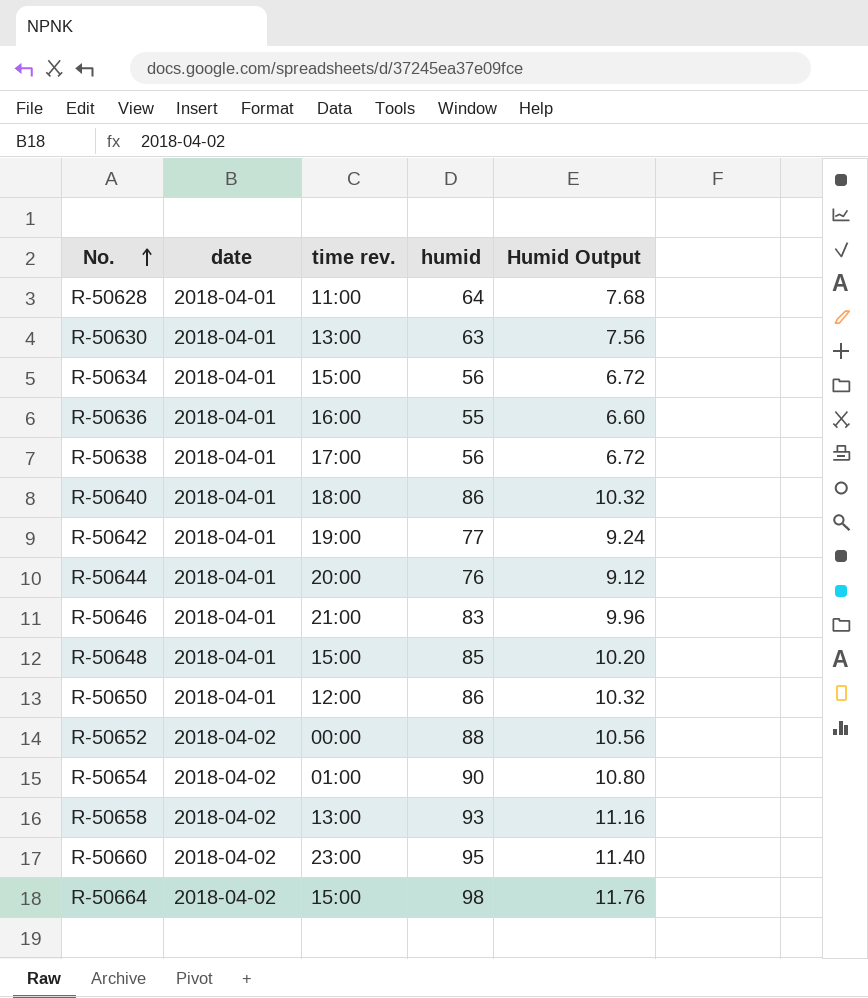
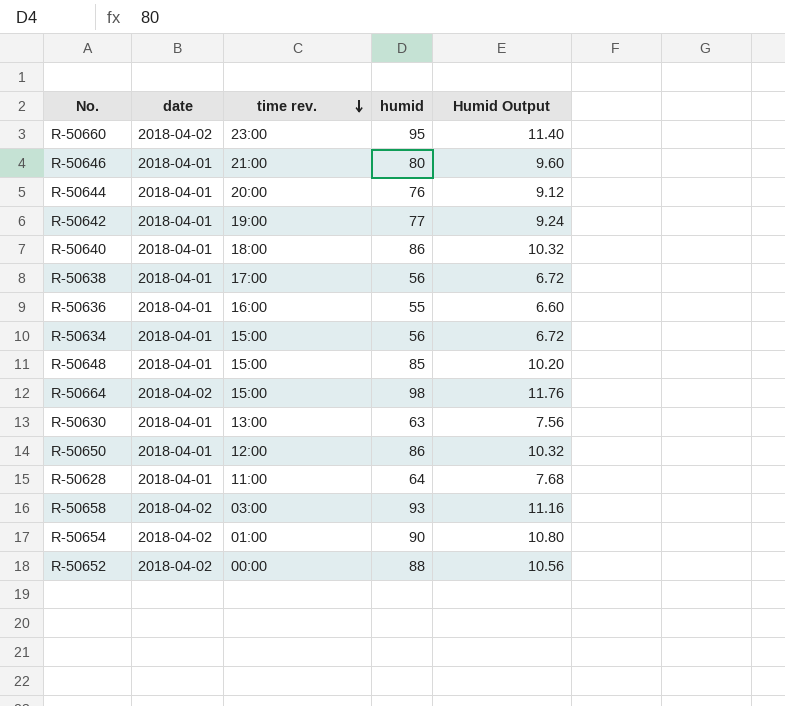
row order: No. ascending -> time rev. descending
R-50646 | humid: 83 -> 80
R-50646 | Humid Output: 9.96 -> 9.60
R-50658 | time rev.: 13:00 -> 03:00

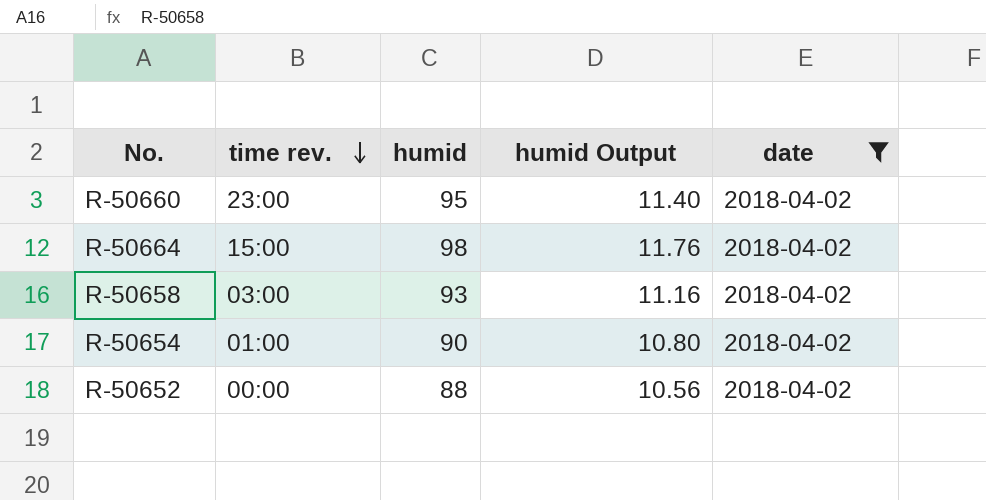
filter: none -> date = 2018-04-02
column name: Humid Output -> humid Output
column date | position: 2 -> 5

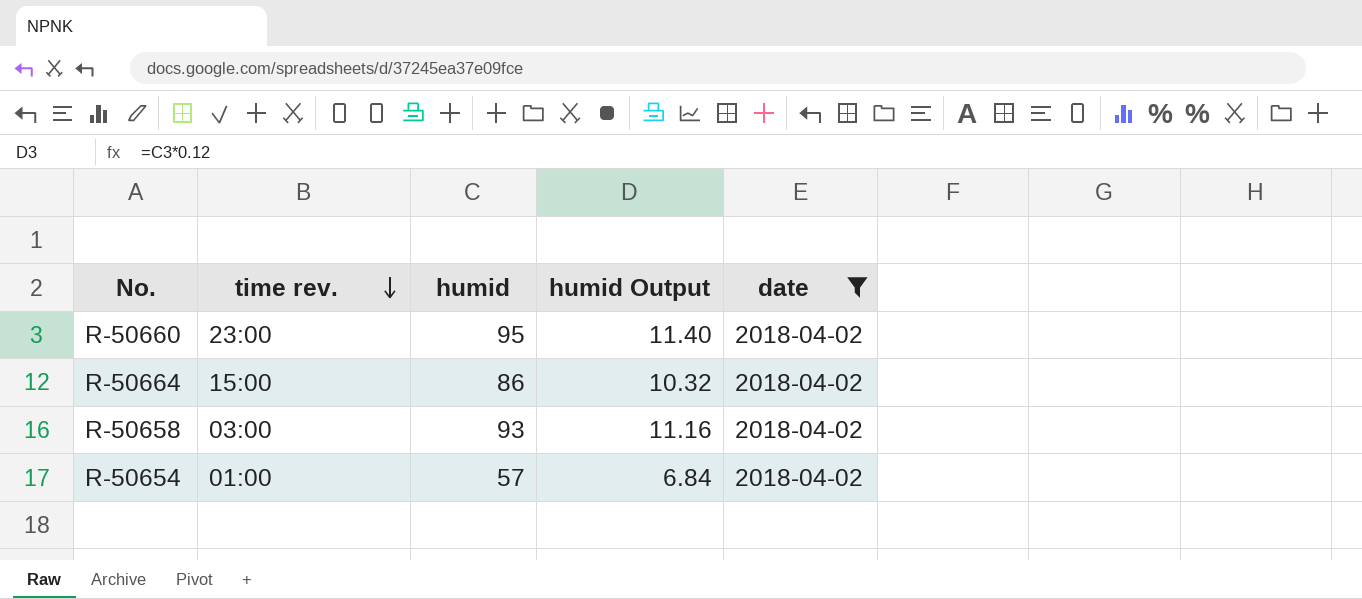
row R-50652: 00:00 | 88 | 10.56 | 2018-04-02 -> none
R-50664 | humid: 98 -> 86
R-50664 | humid Output: 11.76 -> 10.32
R-50654 | humid: 90 -> 57
R-50654 | humid Output: 10.80 -> 6.84

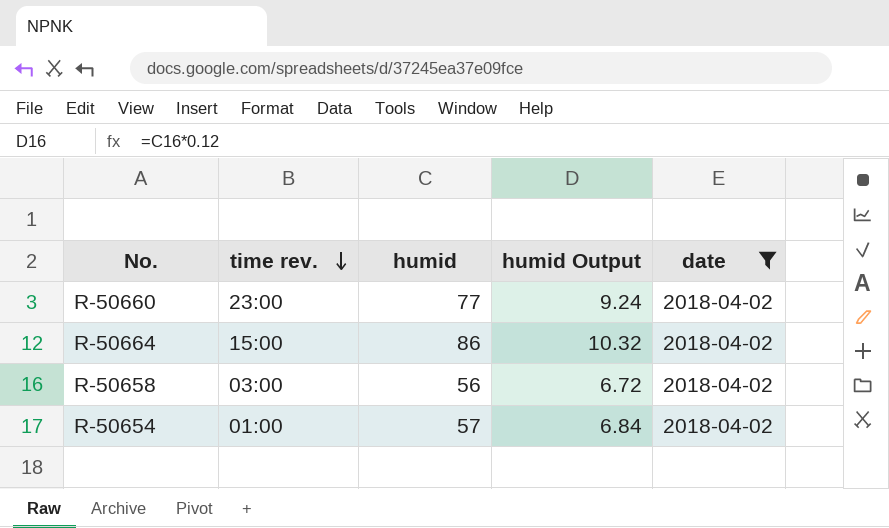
R-50660 | humid: 95 -> 77
R-50660 | humid Output: 11.40 -> 9.24
R-50658 | humid: 93 -> 56
R-50658 | humid Output: 11.16 -> 6.72

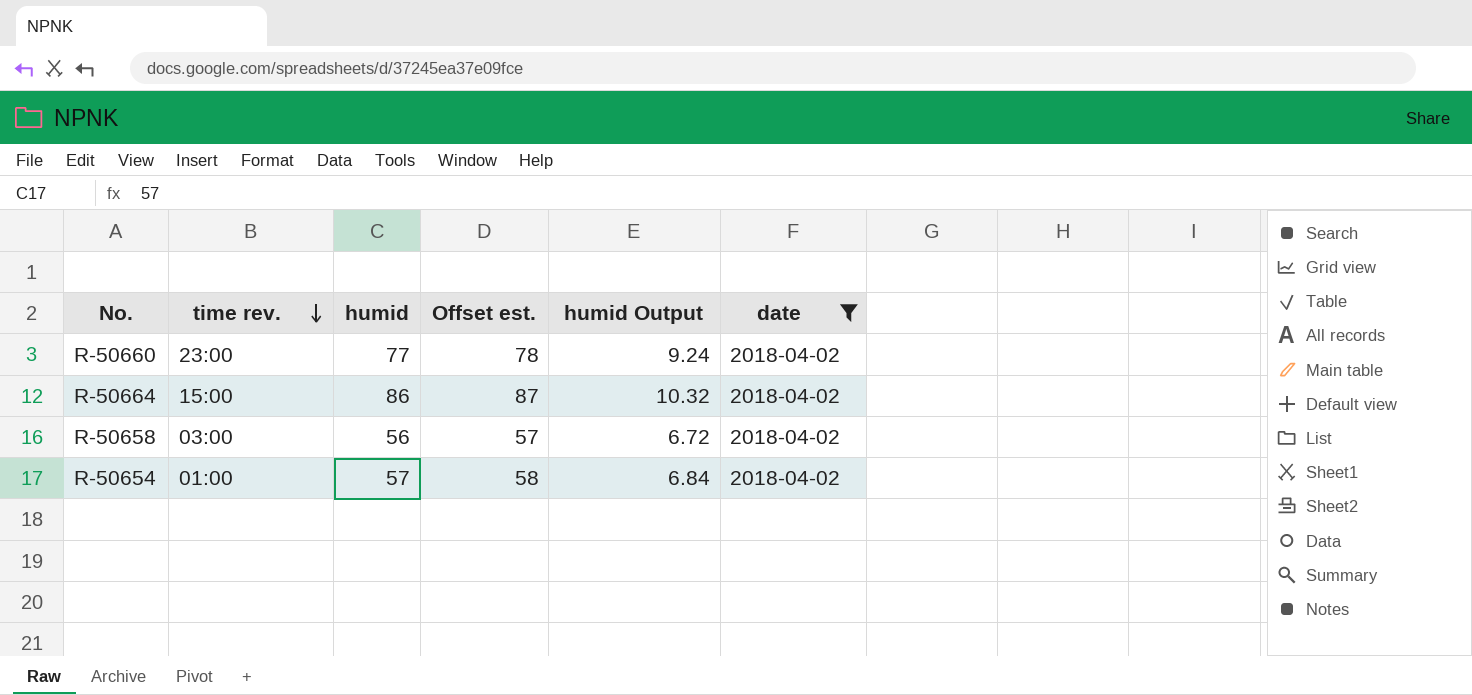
column Offset est. | formula: none -> [humid] + 1

